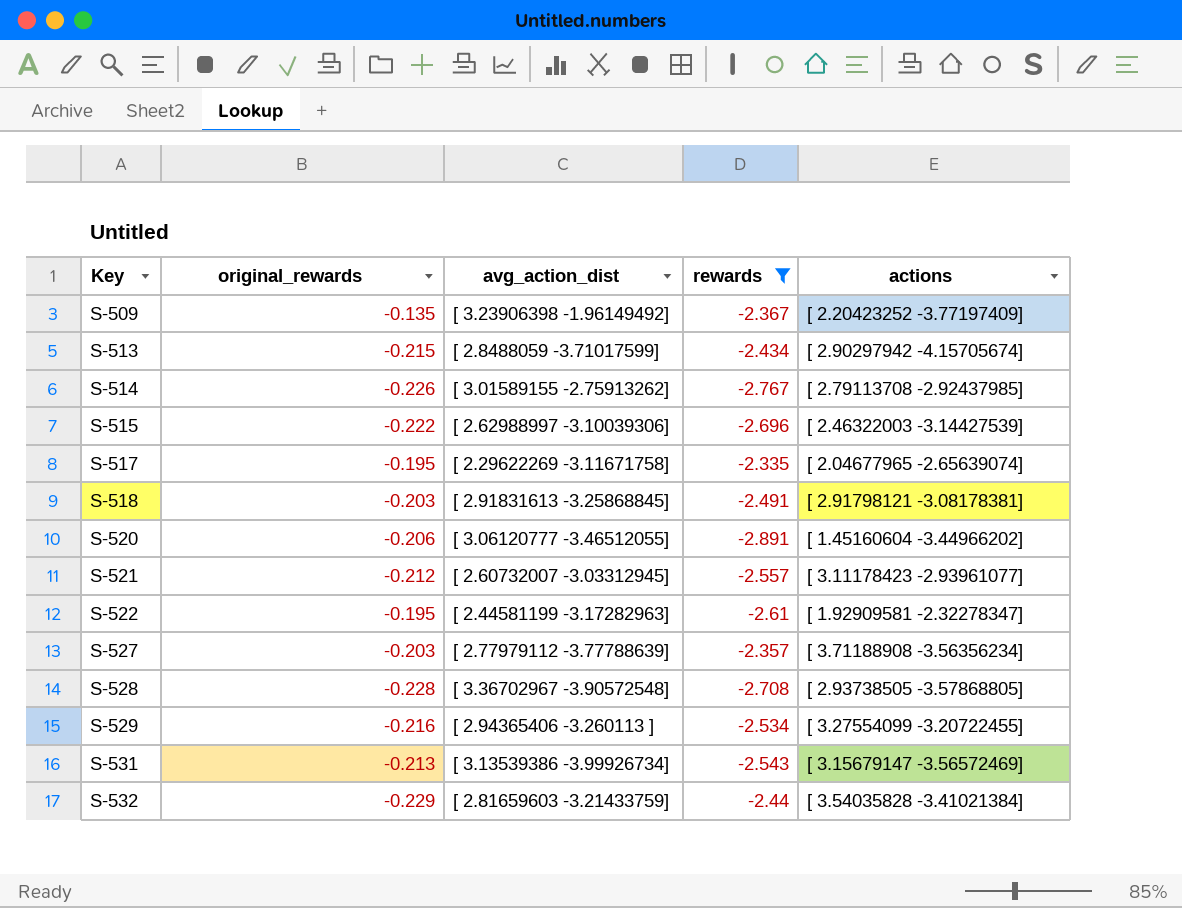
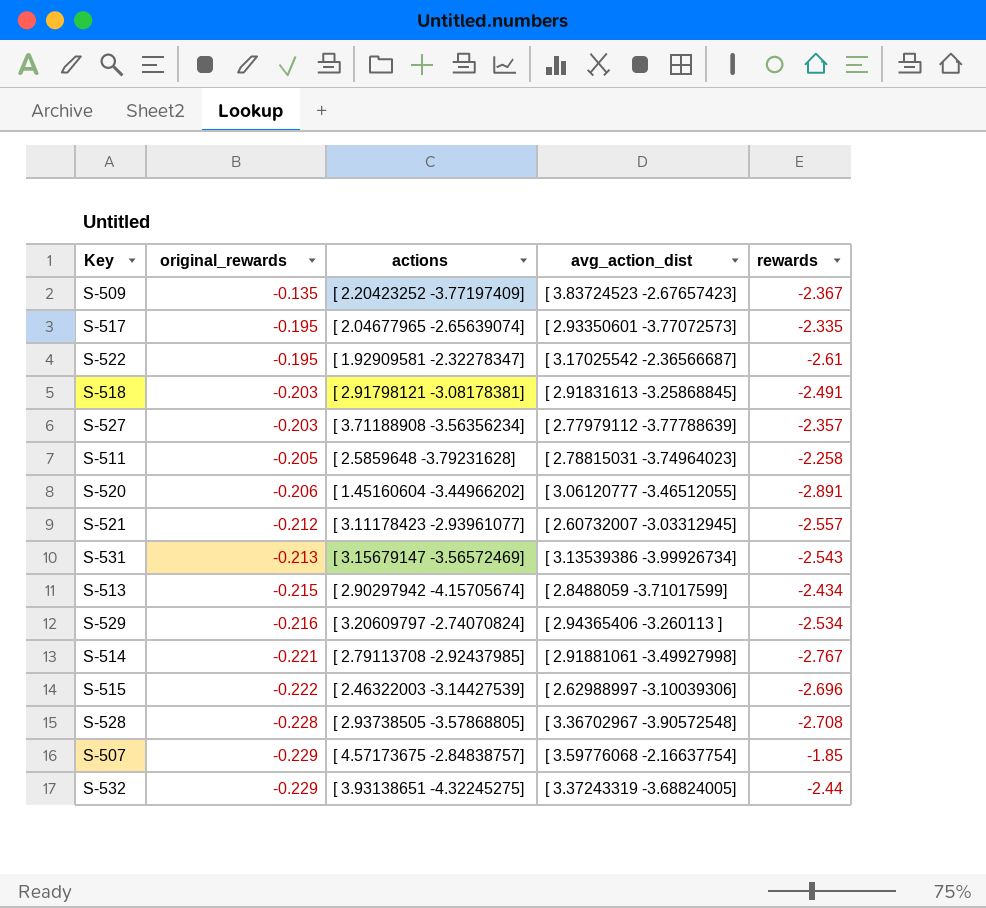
filter: rewards <= -2.335 -> none
row order: Key ascending -> original_rewards descending
column actions | position: 5 -> 3
S-509 | avg_action_dist: [ 3.23906398 -1.96149492] -> [ 3.83724523 -2.67657423]
S-517 | avg_action_dist: [ 2.29622269 -3.11671758] -> [ 2.93350601 -3.77072573]
S-522 | avg_action_dist: [ 2.44581199 -3.17282963] -> [ 3.17025542 -2.36566687]
S-529 | actions: [ 3.27554099 -3.20722455] -> [ 3.20609797 -2.74070824]
S-514 | original_rewards: -0.226 -> -0.221
S-514 | avg_action_dist: [ 3.01589155 -2.75913262] -> [ 2.91881061 -3.49927998]
S-532 | actions: [ 3.54035828 -3.41021384] -> [ 3.93138651 -4.32245275]
S-532 | avg_action_dist: [ 2.81659603 -3.21433759] -> [ 3.37243319 -3.68824005]

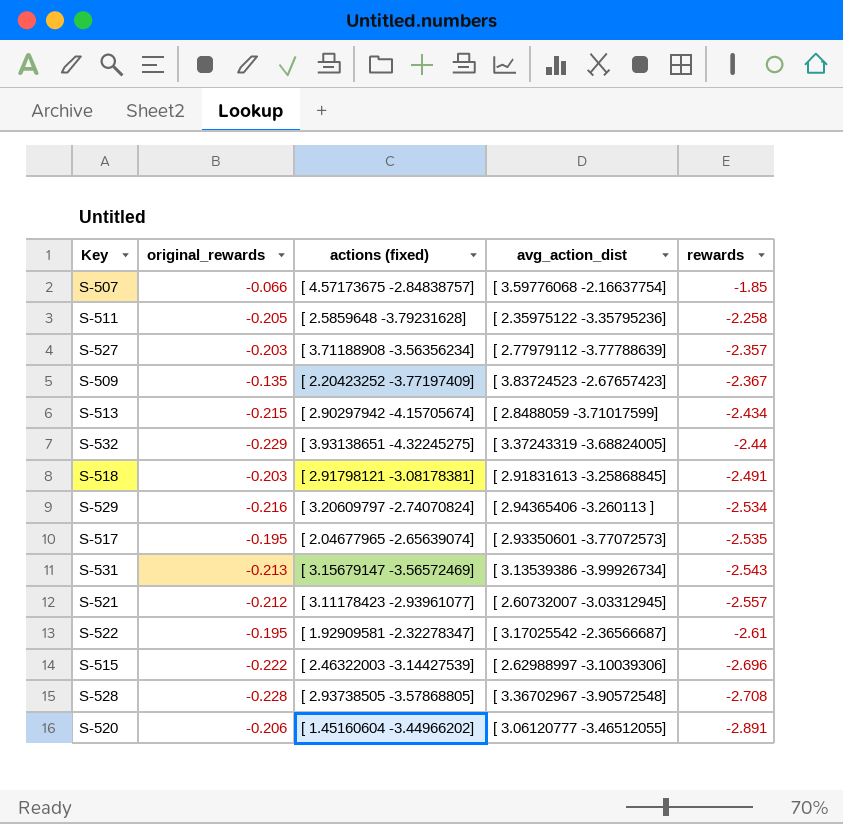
row order: original_rewards descending -> rewards descending
column name: actions -> actions (fixed)
row S-514: -0.221 | [ 2.79113708 -2.92437985] | [ 2.91881061 -3.49927998] | -2.767 -> none
S-507 | original_rewards: -0.229 -> -0.066
S-511 | avg_action_dist: [ 2.78815031 -3.74964023] -> [ 2.35975122 -3.35795236]
S-517 | rewards: -2.335 -> -2.535

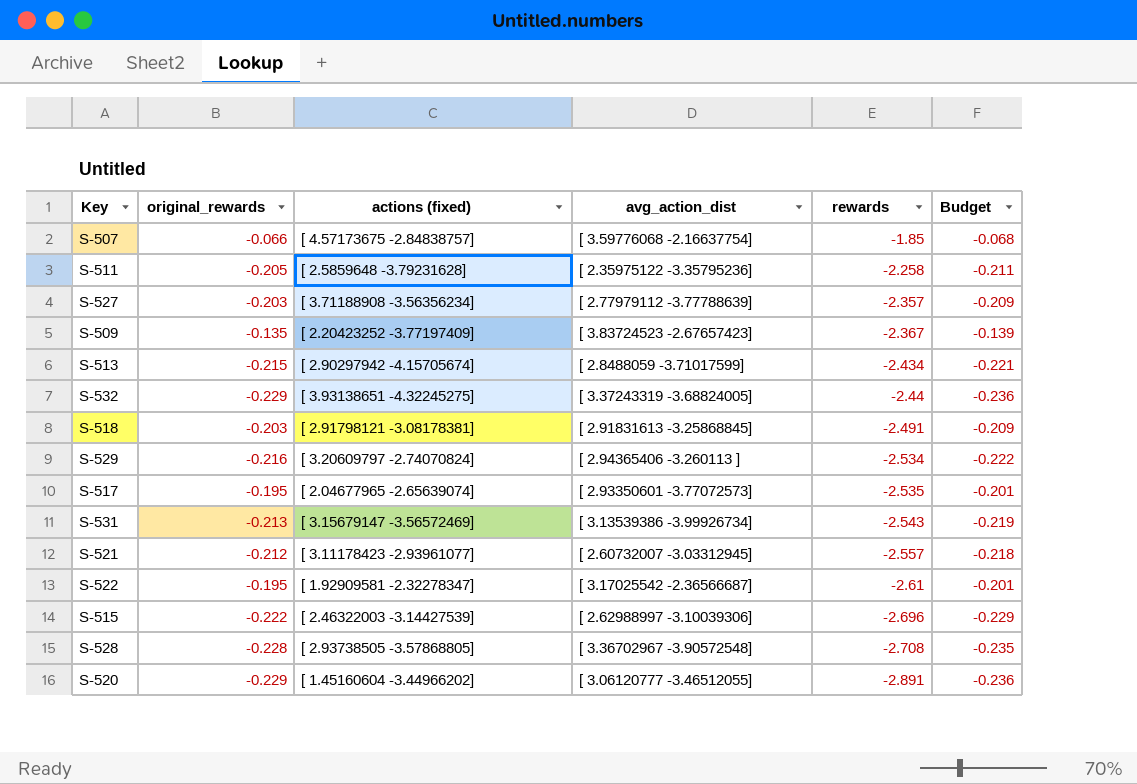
column Budget | formula: none -> [original_rewards] * 1.03
S-520 | original_rewards: -0.206 -> -0.229

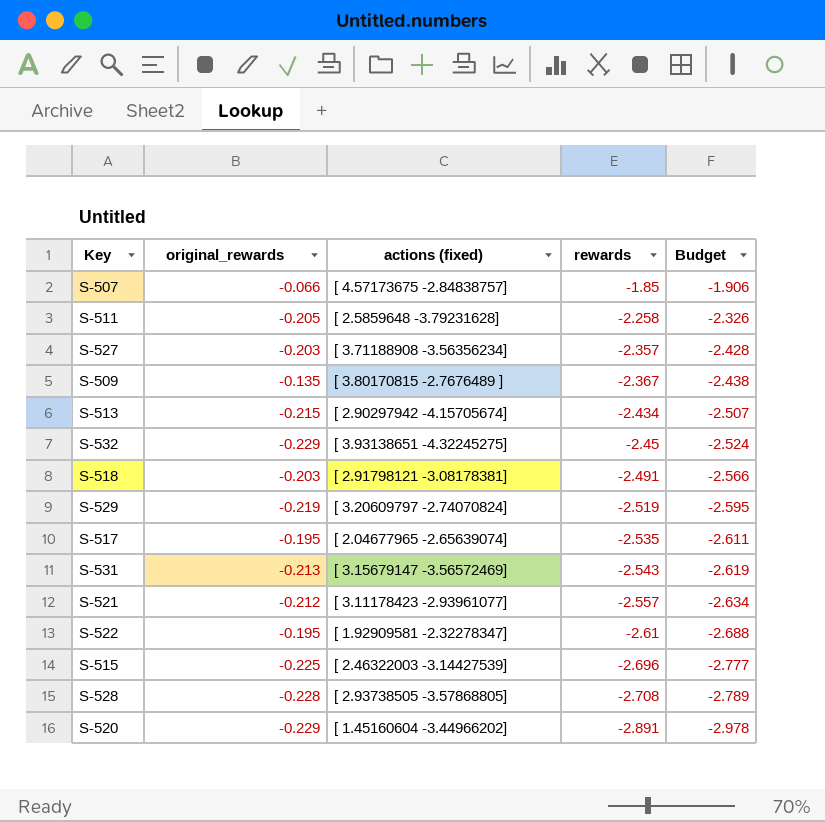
column avg_action_dist | position: 4 -> none
column Budget | formula: [original_rewards] * 1.03 -> [rewards] * 1.03
S-509 | actions (fixed): [ 2.20423252 -3.77197409] -> [ 3.80170815 -2.7676489 ]
S-532 | rewards: -2.44 -> -2.45
S-529 | original_rewards: -0.216 -> -0.219
S-529 | rewards: -2.534 -> -2.519
S-515 | original_rewards: -0.222 -> -0.225

